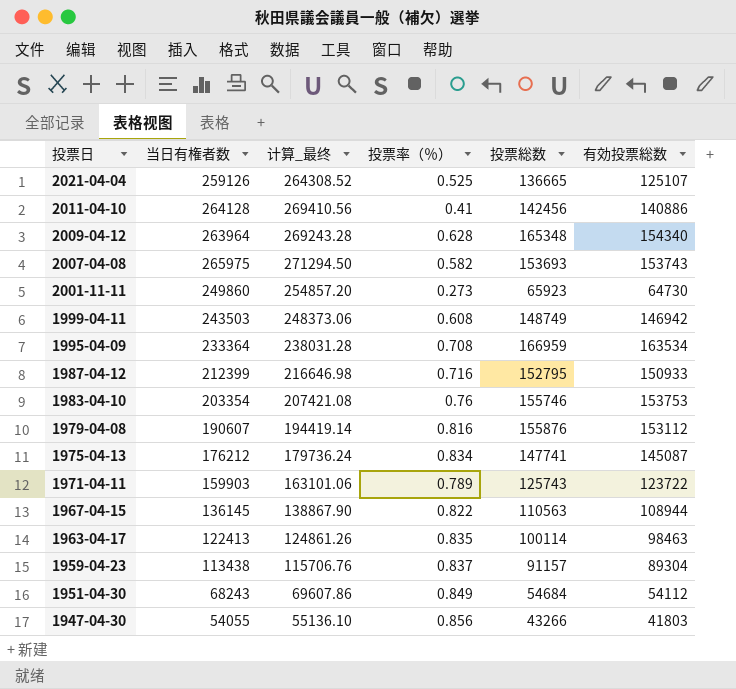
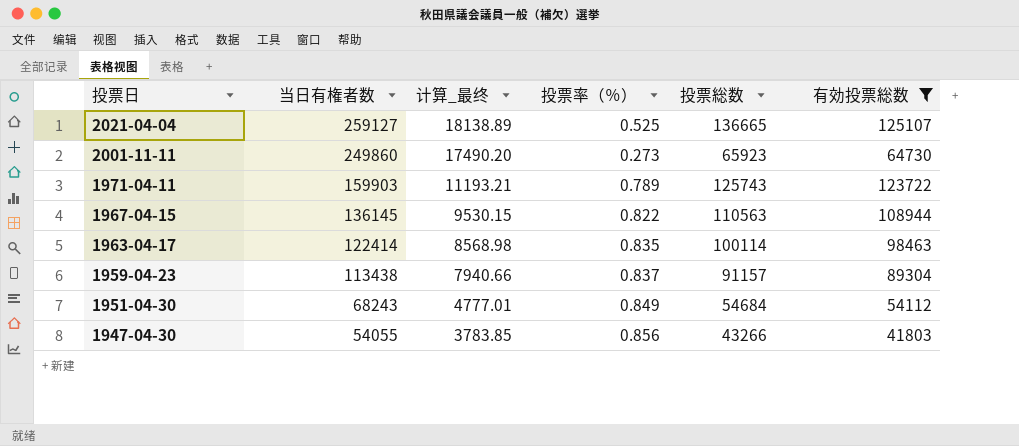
filter: none -> 有効投票総数 <= 125107
column 计算_最终 | formula: [当日有権者数] * 1.02 -> [当日有権者数] * 0.07
2021-04-04 | 当日有権者数: 259126 -> 259127
1963-04-17 | 当日有権者数: 122413 -> 122414

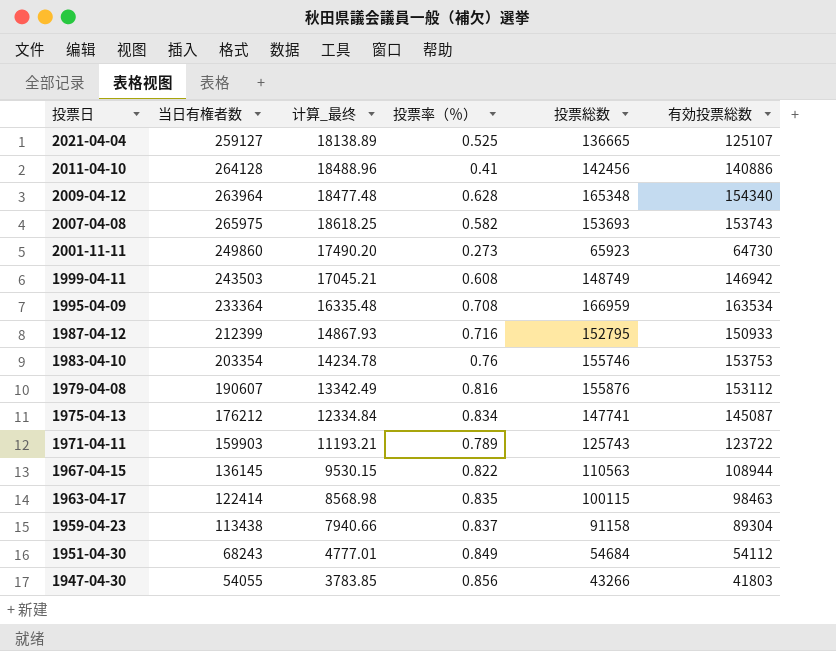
filter: 有効投票総数 <= 125107 -> none
1963-04-17 | 投票総数: 100114 -> 100115
1959-04-23 | 投票総数: 91157 -> 91158

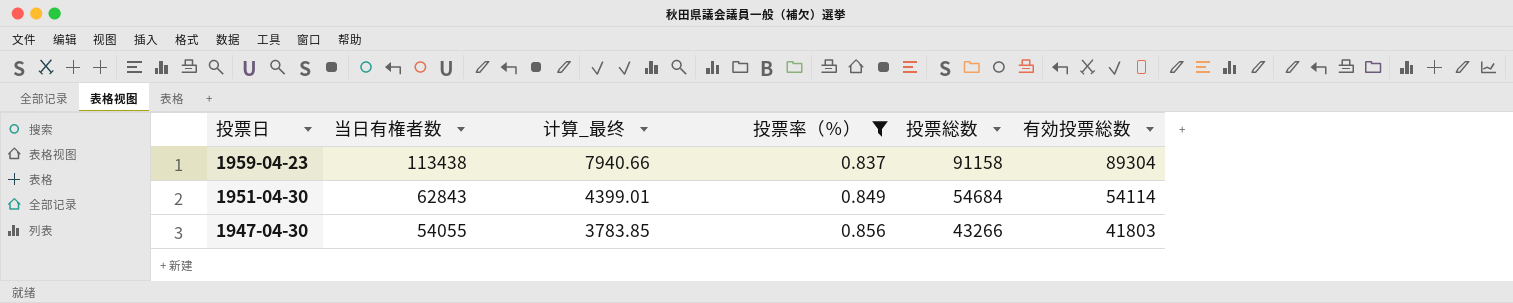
filter: none -> 投票率（％） >= 0.837
1951-04-30 | 当日有権者数: 68243 -> 62843
1951-04-30 | 计算_最终: 4777.01 -> 4399.01
1951-04-30 | 有効投票総数: 54112 -> 54114

